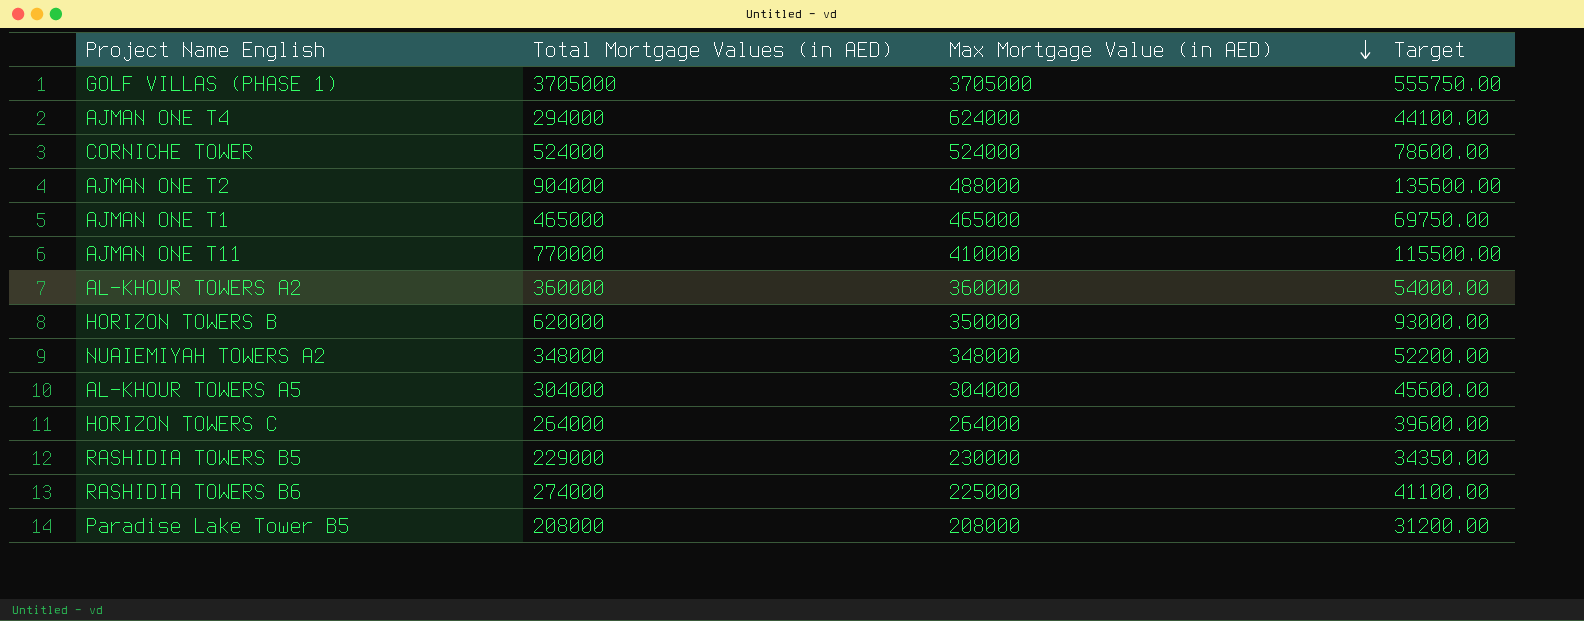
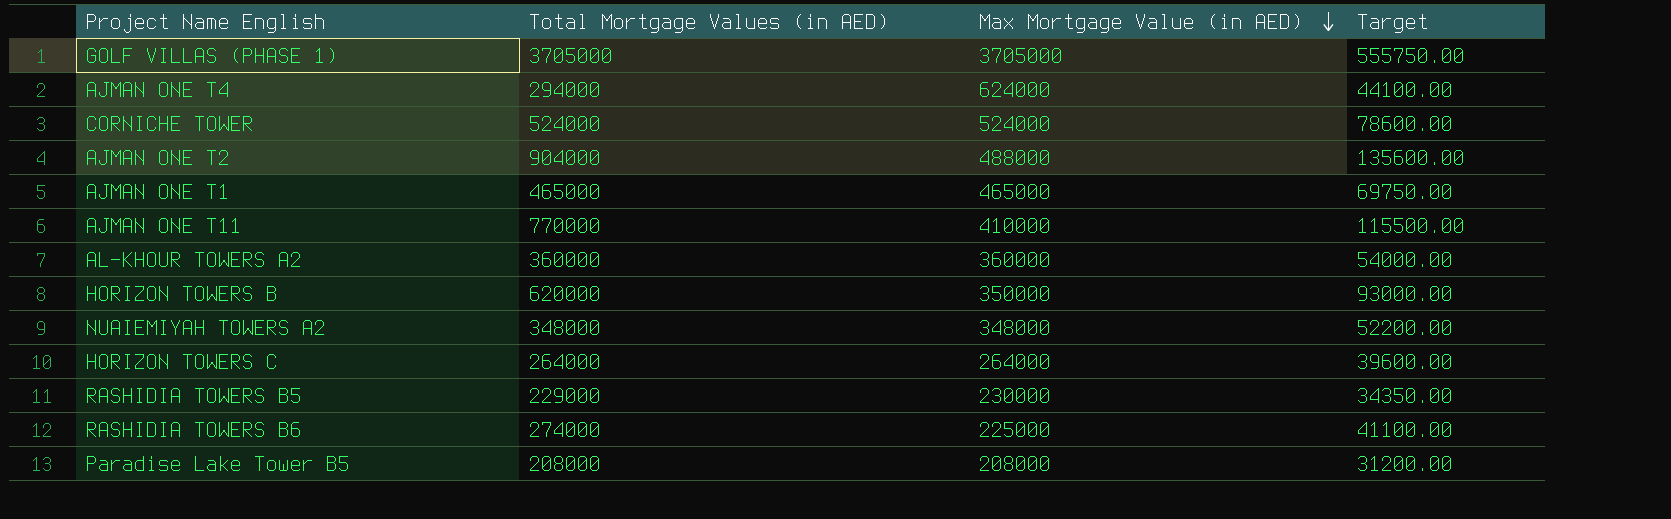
row AL-KHOUR TOWERS A5: 304000 | 304000 | 45600.00 -> none

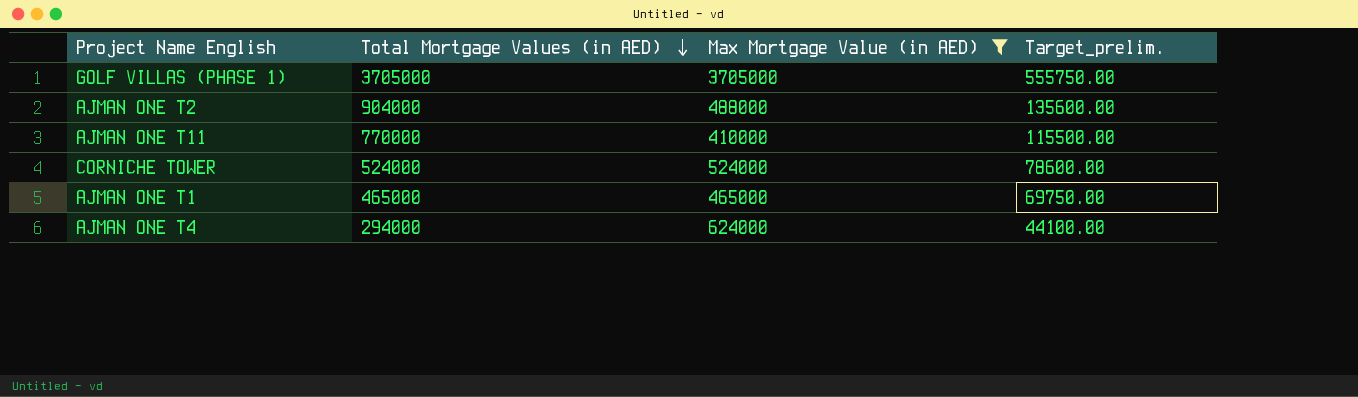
filter: none -> Max Mortgage Value (in AED) >= 410000
row order: Max Mortgage Value (in AED) descending -> Total Mortgage Values (in AED) descending
column name: Target -> Target_prelim.

